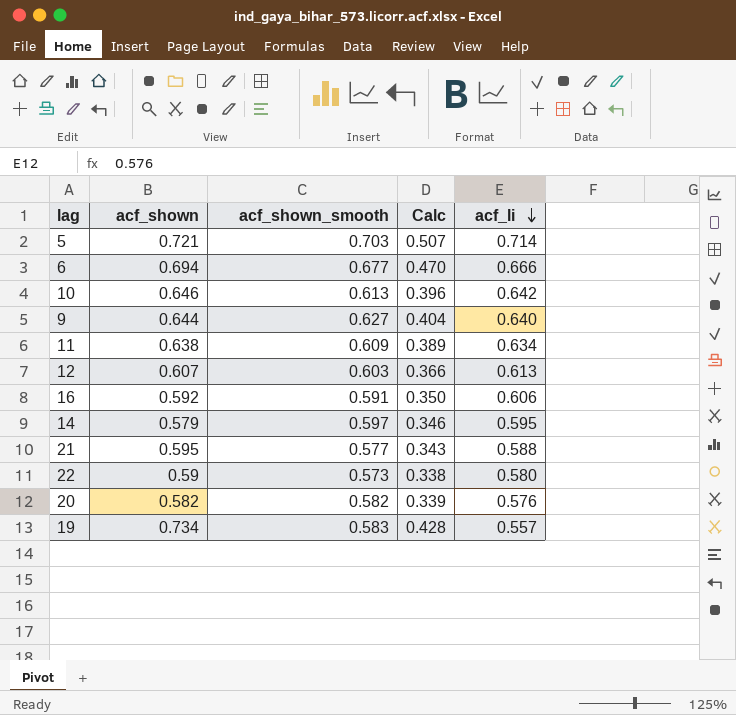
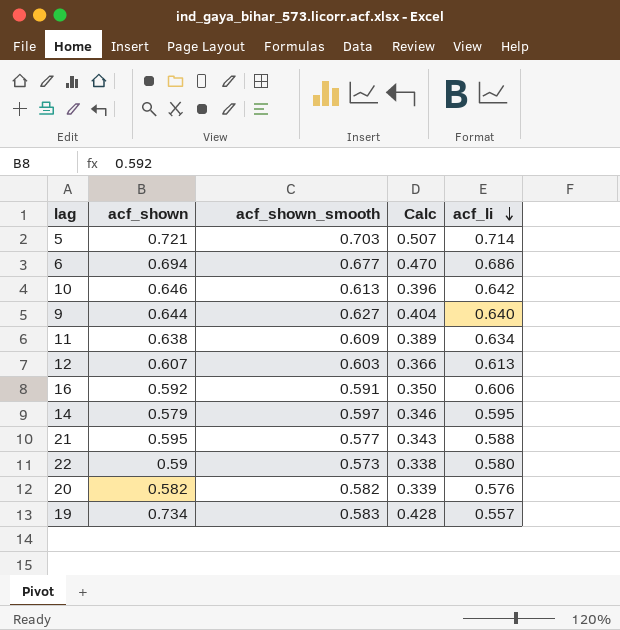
6 | acf_li: 0.666 -> 0.686

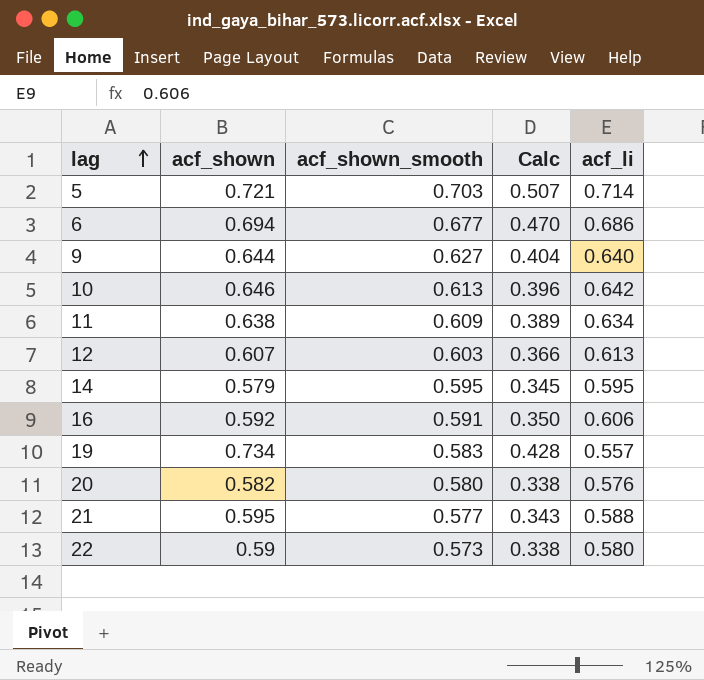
row order: acf_li descending -> lag ascending
14 | acf_shown_smooth: 0.597 -> 0.595
14 | Calc: 0.346 -> 0.345
20 | acf_shown_smooth: 0.582 -> 0.580
20 | Calc: 0.339 -> 0.338

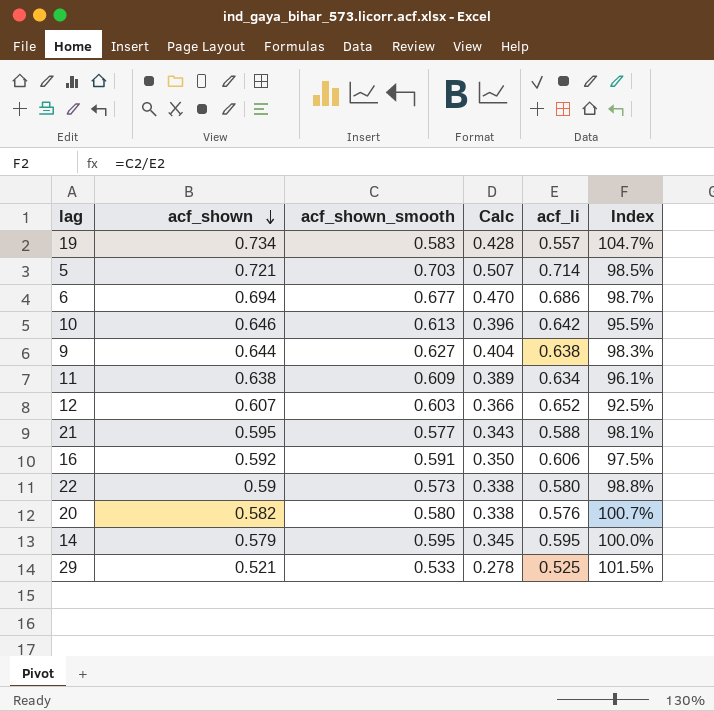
row order: lag ascending -> acf_shown descending
column Index | formula: none -> [acf_shown_smooth] / [acf_li]
9 | acf_li: 0.640 -> 0.638
12 | acf_li: 0.613 -> 0.652
row 29: none -> 0.521 | 0.533 | 0.278 | 0.525 | 101.5%

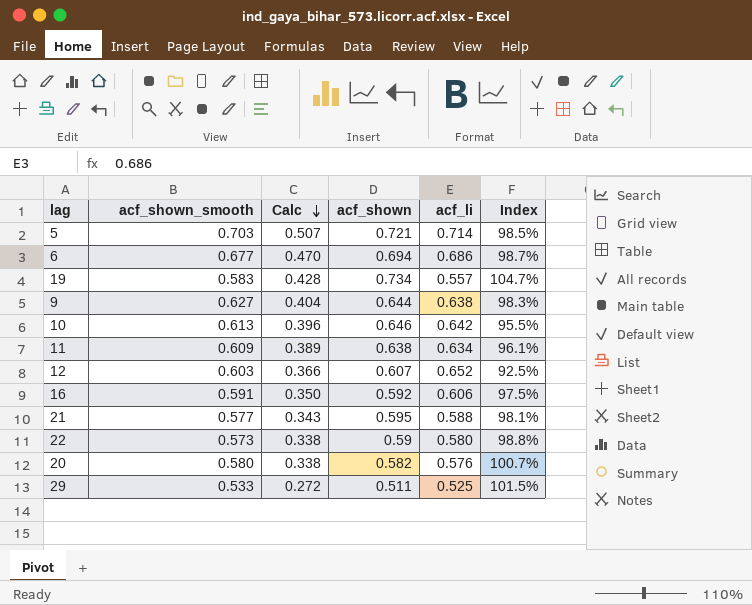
row order: acf_shown descending -> Calc descending
column acf_shown | position: 2 -> 4
row 14: 0.579 | 0.595 | 0.345 | 0.595 | 100.0% -> none
29 | Calc: 0.278 -> 0.272
29 | acf_shown: 0.521 -> 0.511

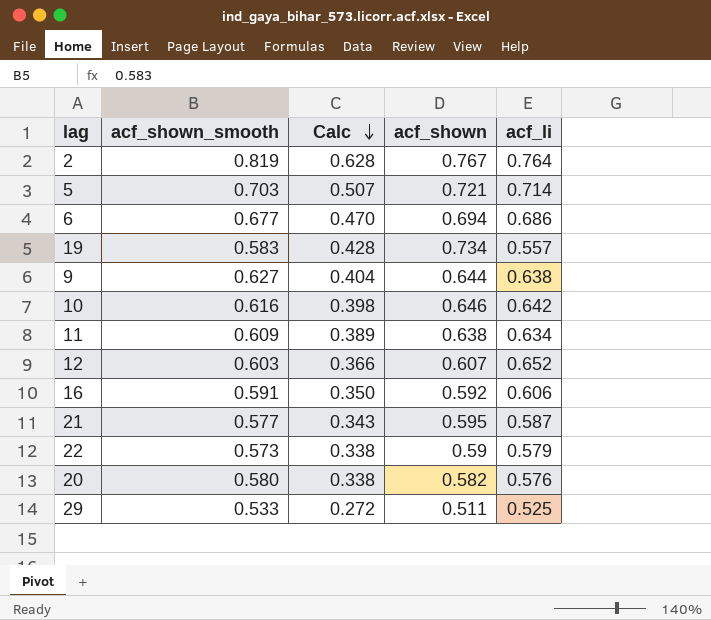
column Index | formula: [acf_shown_smooth] / [acf_li] -> none
row 2: none -> 0.819 | 0.628 | 0.767 | 0.764
10 | acf_shown_smooth: 0.613 -> 0.616
10 | Calc: 0.396 -> 0.398
21 | acf_li: 0.588 -> 0.587
22 | acf_li: 0.580 -> 0.579

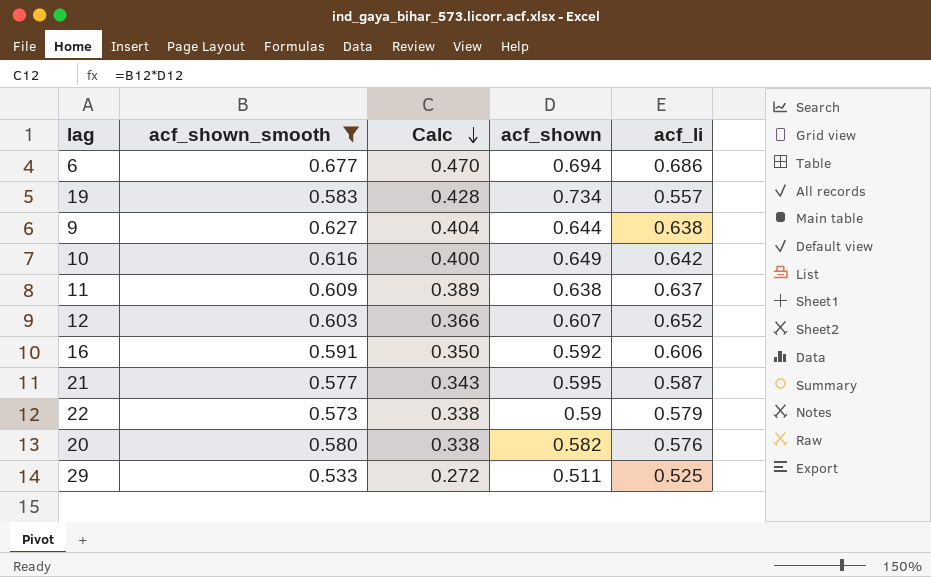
filter: none -> acf_shown_smooth <= 0.677
10 | Calc: 0.398 -> 0.400
10 | acf_shown: 0.646 -> 0.649
11 | acf_li: 0.634 -> 0.637

